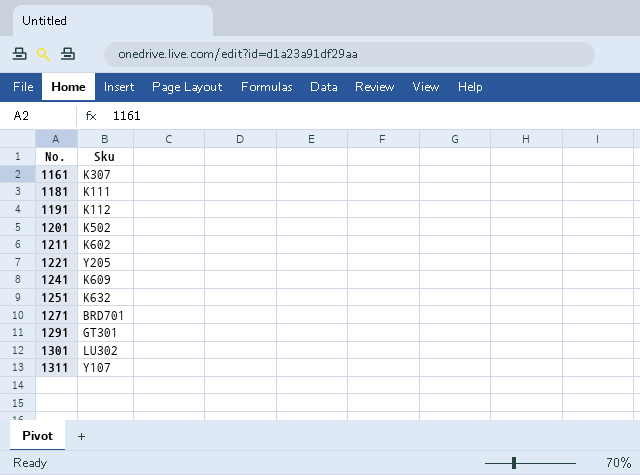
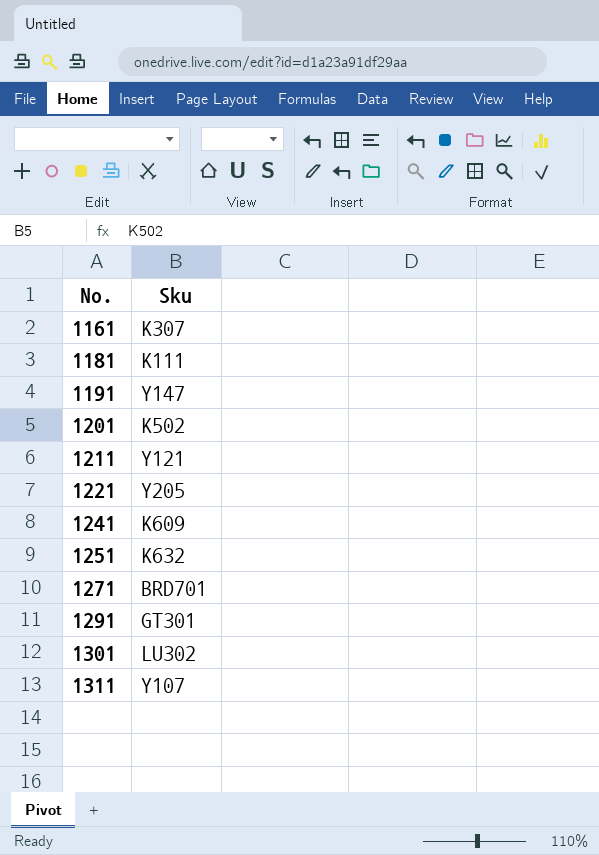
1191 | Sku: K112 -> Y147
1211 | Sku: K602 -> Y121

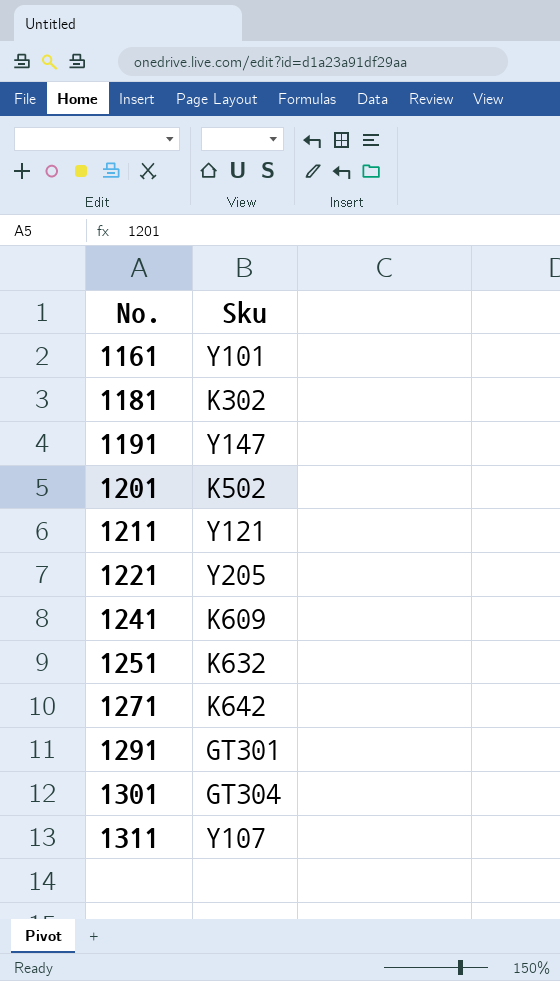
1161 | Sku: K307 -> Y101
1181 | Sku: K111 -> K302
1271 | Sku: BRD701 -> K642
1301 | Sku: LU302 -> GT304

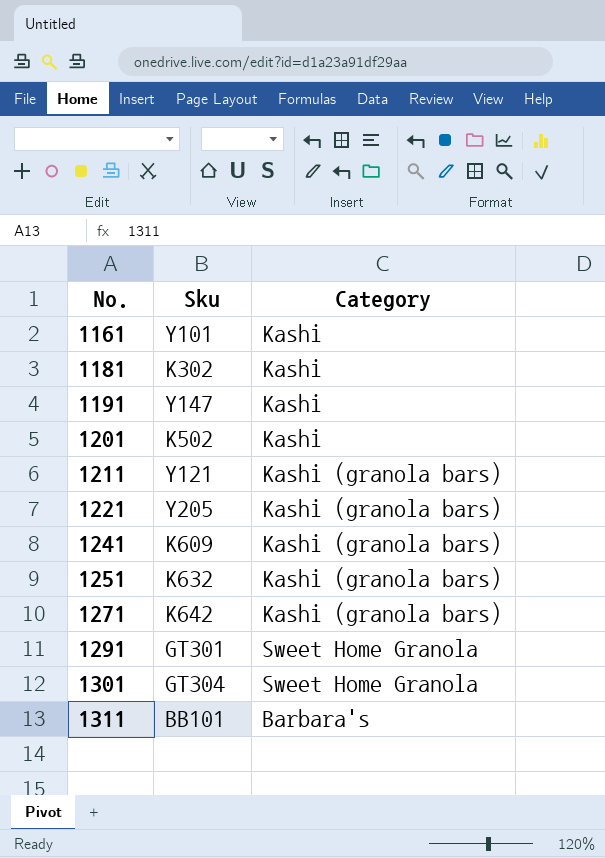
column Category | position: none -> 3
1311 | Sku: Y107 -> BB101

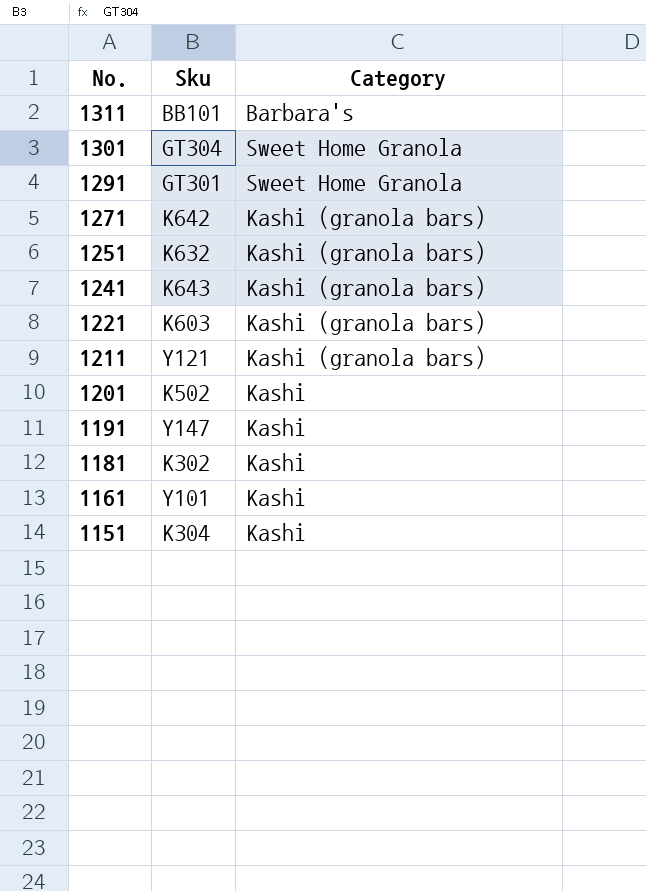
row order: No. ascending -> No. descending
1241 | Sku: K609 -> K643
1221 | Sku: Y205 -> K603
row 1151: none -> K304 | Kashi

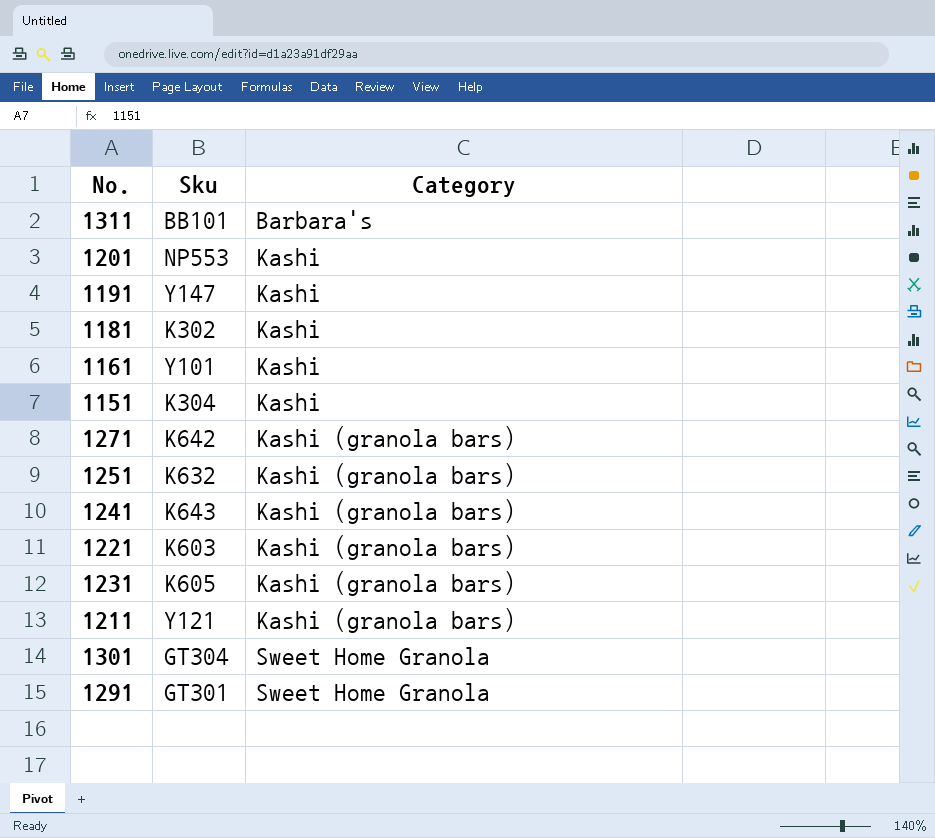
row order: No. descending -> Category ascending
1201 | Sku: K502 -> NP553
row 1231: none -> K605 | Kashi (granola bars)

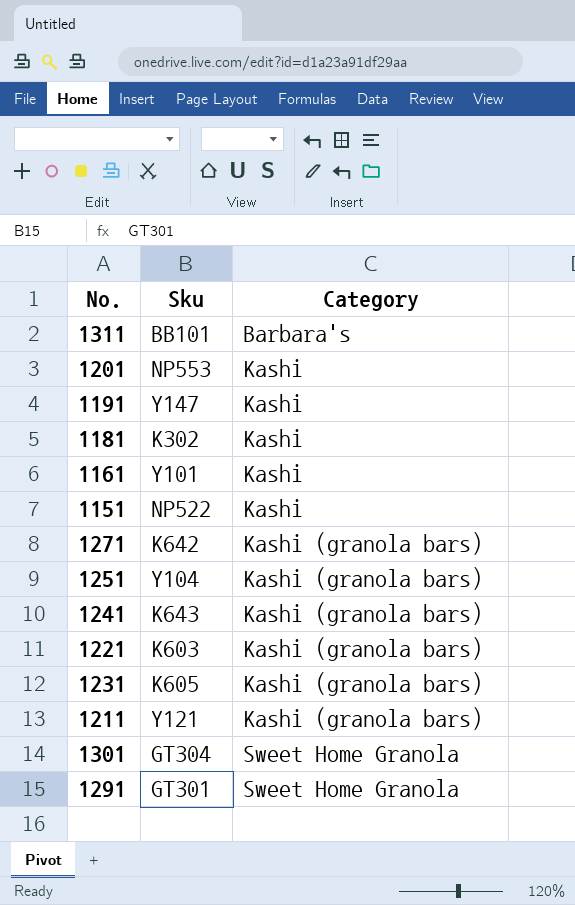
1151 | Sku: K304 -> NP522
1251 | Sku: K632 -> Y104

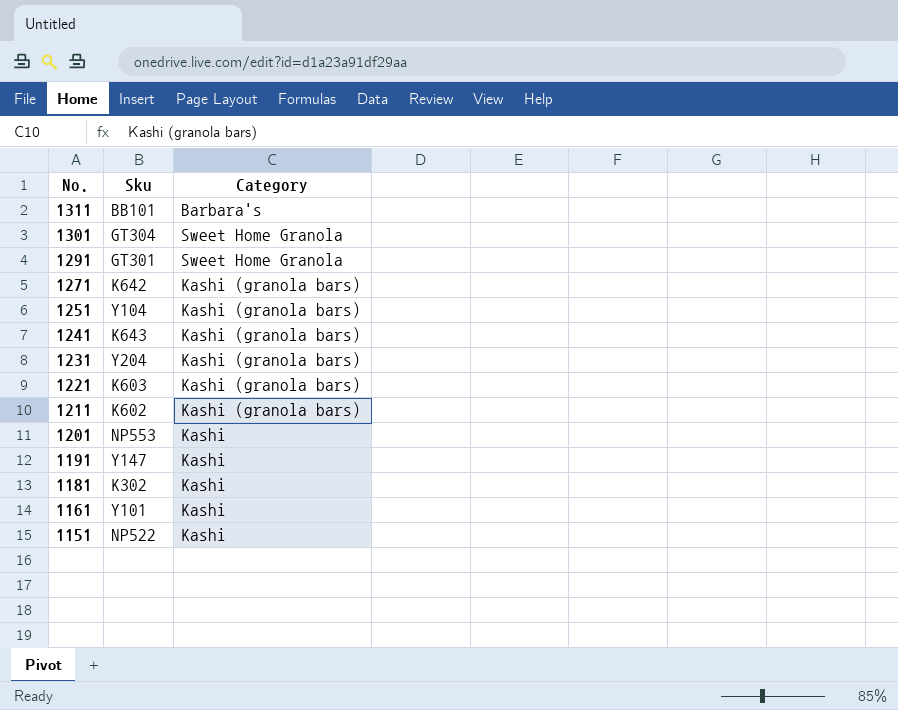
row order: Category ascending -> No. descending
1231 | Sku: K605 -> Y204
1211 | Sku: Y121 -> K602

